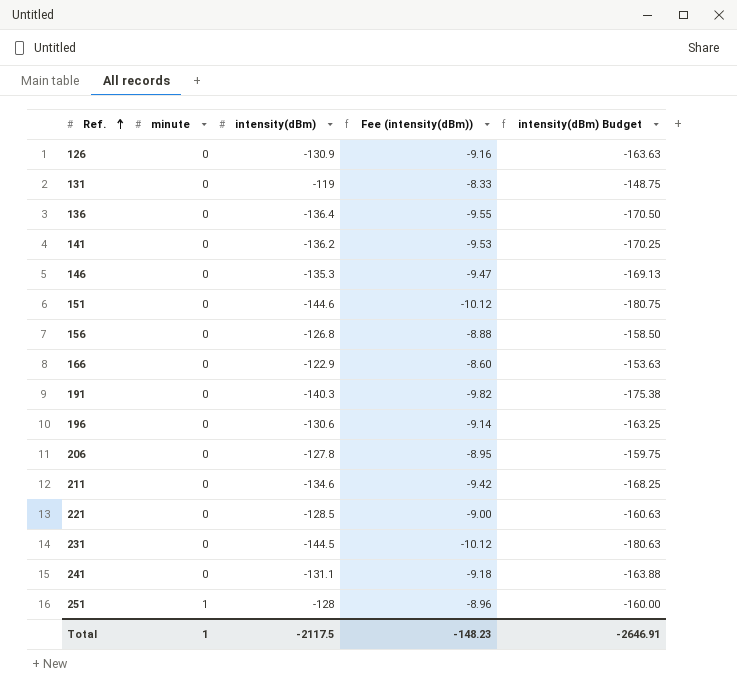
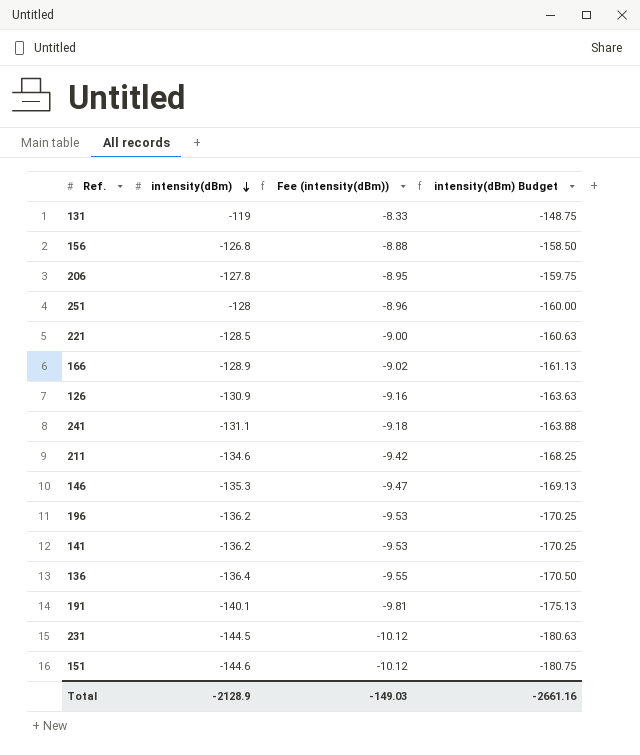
row order: Ref. ascending -> intensity(dBm) descending
column minute | position: 2 -> none
166 | intensity(dBm): -122.9 -> -128.9
166 | Fee (intensity(dBm)): -8.60 -> -9.02
166 | intensity(dBm) Budget: -153.63 -> -161.13
196 | intensity(dBm): -130.6 -> -136.2
196 | Fee (intensity(dBm)): -9.14 -> -9.53
196 | intensity(dBm) Budget: -163.25 -> -170.25
191 | intensity(dBm): -140.3 -> -140.1
191 | Fee (intensity(dBm)): -9.82 -> -9.81
191 | intensity(dBm) Budget: -175.38 -> -175.13
Total | intensity(dBm): -2117.5 -> -2128.9
Total | Fee (intensity(dBm)): -148.23 -> -149.03
Total | intensity(dBm) Budget: -2646.91 -> -2661.16

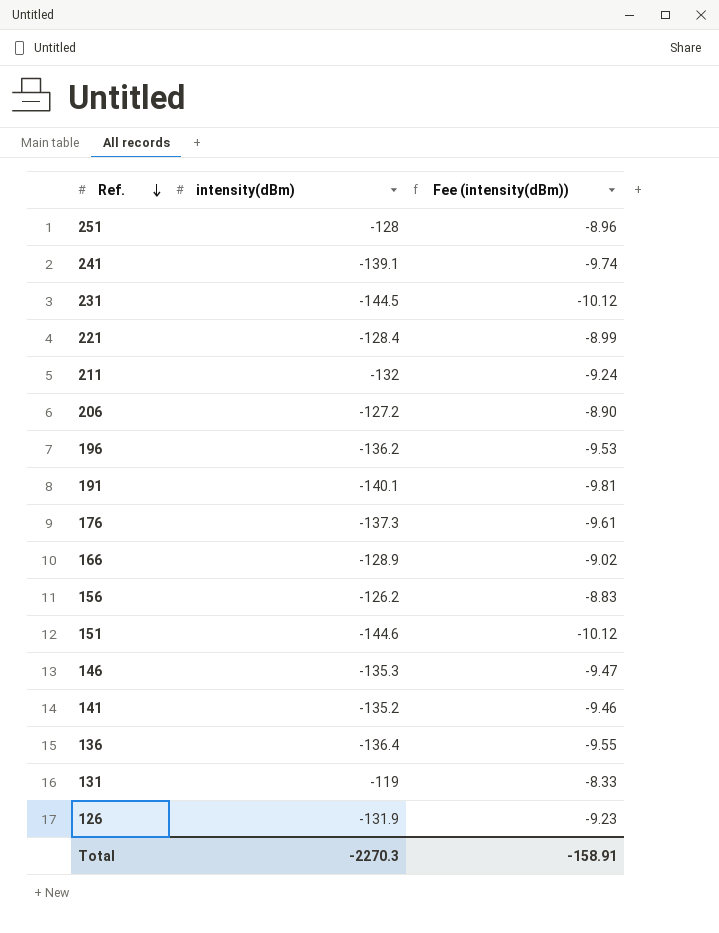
row order: intensity(dBm) descending -> Ref. descending
column intensity(dBm) Budget | formula: [intensity(dBm)] * 1.25 -> none
241 | intensity(dBm): -131.1 -> -139.1
241 | Fee (intensity(dBm)): -9.18 -> -9.74
221 | intensity(dBm): -128.5 -> -128.4
221 | Fee (intensity(dBm)): -9.00 -> -8.99
211 | intensity(dBm): -134.6 -> -132
211 | Fee (intensity(dBm)): -9.42 -> -9.24
206 | intensity(dBm): -127.8 -> -127.2
206 | Fee (intensity(dBm)): -8.95 -> -8.90
row 176: none -> -137.3 | -9.61
156 | intensity(dBm): -126.8 -> -126.2
156 | Fee (intensity(dBm)): -8.88 -> -8.83
141 | intensity(dBm): -136.2 -> -135.2
141 | Fee (intensity(dBm)): -9.53 -> -9.46
126 | intensity(dBm): -130.9 -> -131.9
126 | Fee (intensity(dBm)): -9.16 -> -9.23
Total | intensity(dBm): -2128.9 -> -2270.3
Total | Fee (intensity(dBm)): -149.03 -> -158.91

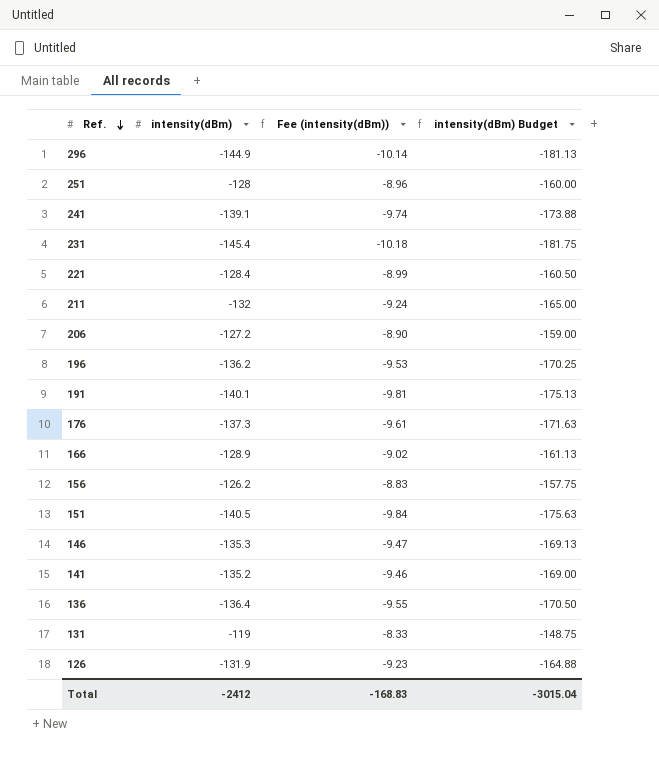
column intensity(dBm) Budget | formula: none -> [intensity(dBm)] * 1.25
row 296: none -> -144.9 | -10.14 | -181.13
231 | intensity(dBm): -144.5 -> -145.4
231 | Fee (intensity(dBm)): -10.12 -> -10.18
151 | intensity(dBm): -144.6 -> -140.5
151 | Fee (intensity(dBm)): -10.12 -> -9.84
Total | intensity(dBm): -2270.3 -> -2412
Total | Fee (intensity(dBm)): -158.91 -> -168.83

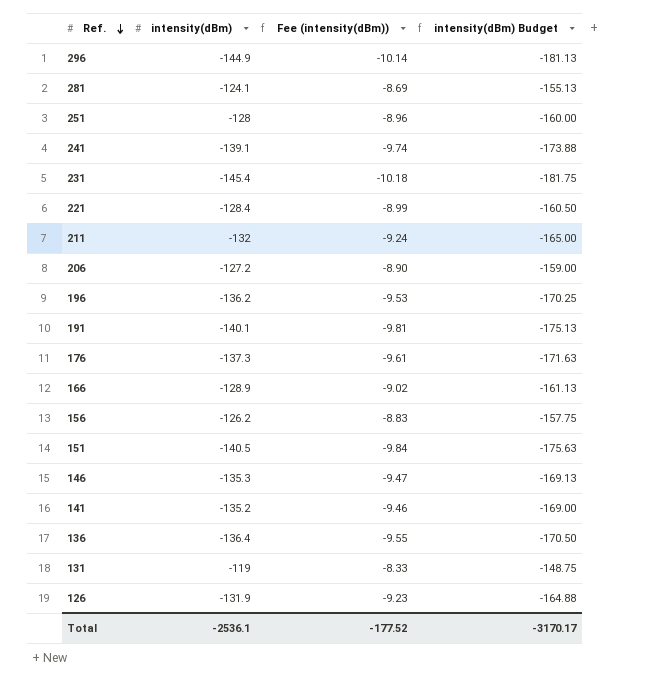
row 281: none -> -124.1 | -8.69 | -155.13
Total | intensity(dBm): -2412 -> -2536.1
Total | Fee (intensity(dBm)): -168.83 -> -177.52
Total | intensity(dBm) Budget: -3015.04 -> -3170.17

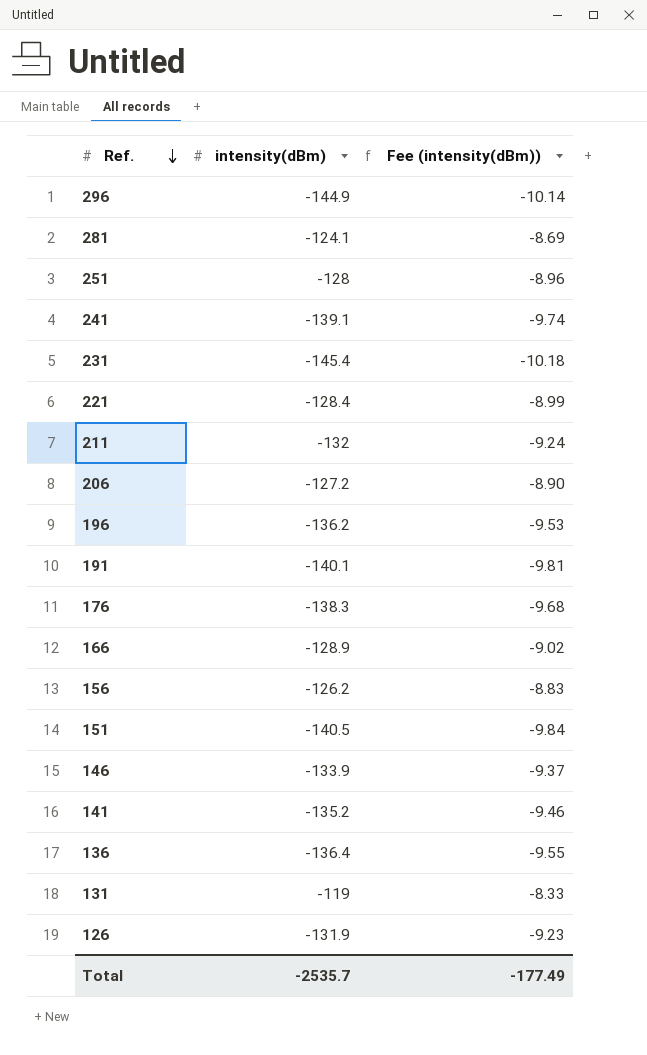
column intensity(dBm) Budget | formula: [intensity(dBm)] * 1.25 -> none
176 | intensity(dBm): -137.3 -> -138.3
176 | Fee (intensity(dBm)): -9.61 -> -9.68
146 | intensity(dBm): -135.3 -> -133.9
146 | Fee (intensity(dBm)): -9.47 -> -9.37
Total | intensity(dBm): -2536.1 -> -2535.7
Total | Fee (intensity(dBm)): -177.52 -> -177.49

